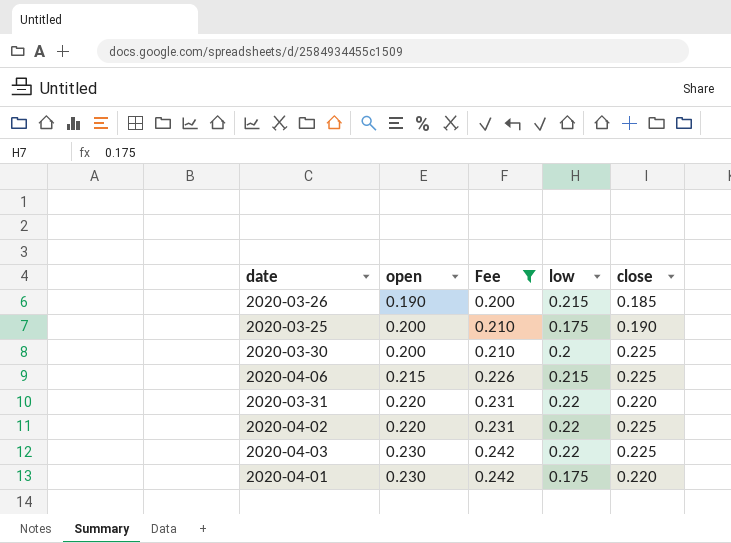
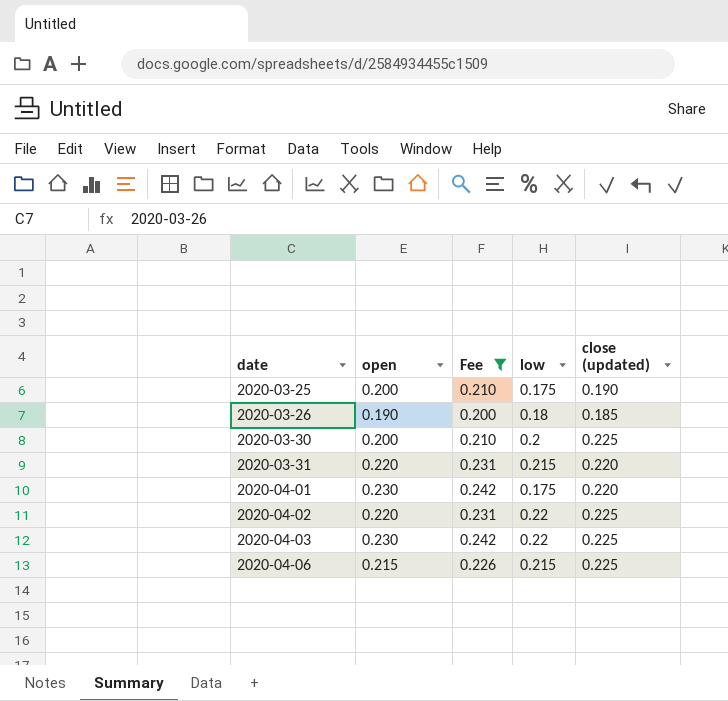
row order: open ascending -> date ascending
column name: close -> close (updated)
2020-03-26 | low: 0.215 -> 0.18
2020-03-31 | low: 0.22 -> 0.215

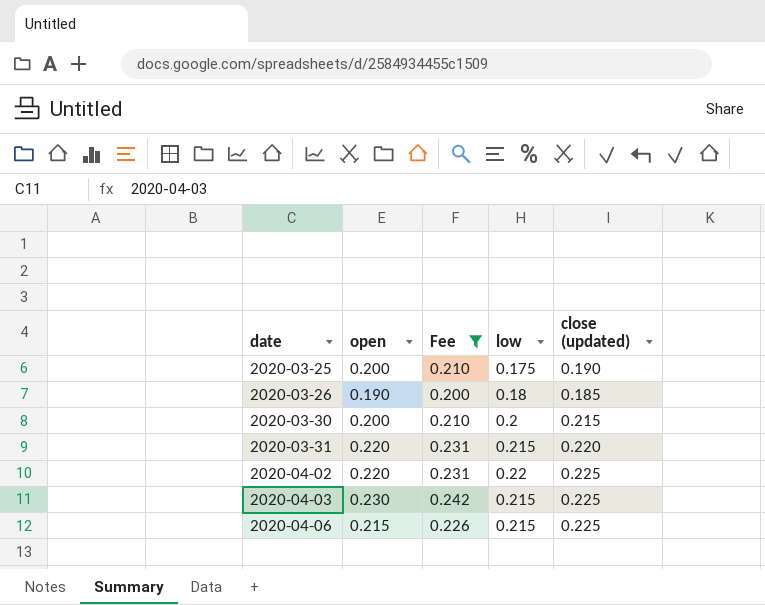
row 2020-04-01: 0.230 | 0.242 | 0.175 | 0.220 -> none
2020-03-30 | close (updated): 0.225 -> 0.215
2020-04-03 | low: 0.22 -> 0.215

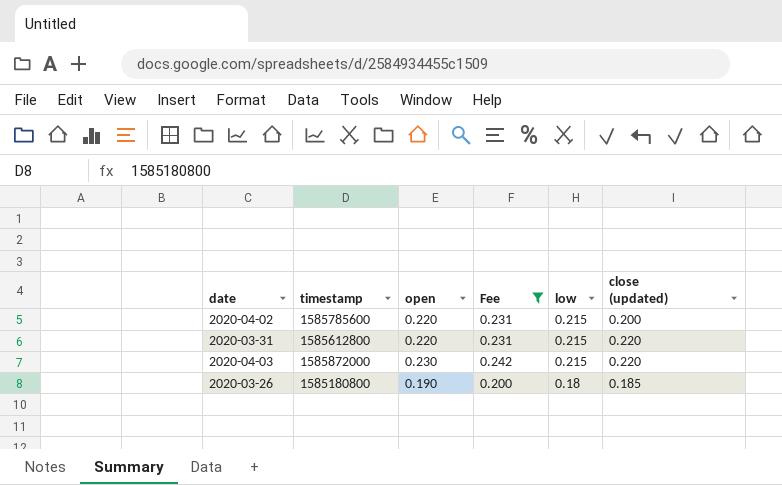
row order: date ascending -> low descending
column timestamp | position: none -> 2
row 2020-03-25: 0.200 | 0.210 | 0.175 | 0.190 -> none
row 2020-03-30: 0.200 | 0.210 | 0.2 | 0.215 -> none
row 2020-04-06: 0.215 | 0.226 | 0.215 | 0.225 -> none
2020-04-02 | low: 0.22 -> 0.215
2020-04-02 | close (updated): 0.225 -> 0.200
2020-04-03 | close (updated): 0.225 -> 0.220

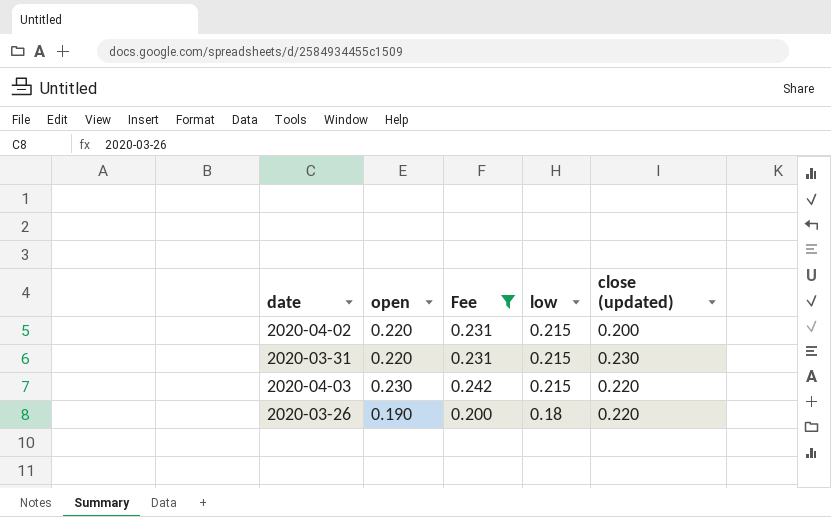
column timestamp | position: 2 -> none
2020-03-31 | close (updated): 0.220 -> 0.230
2020-03-26 | close (updated): 0.185 -> 0.220

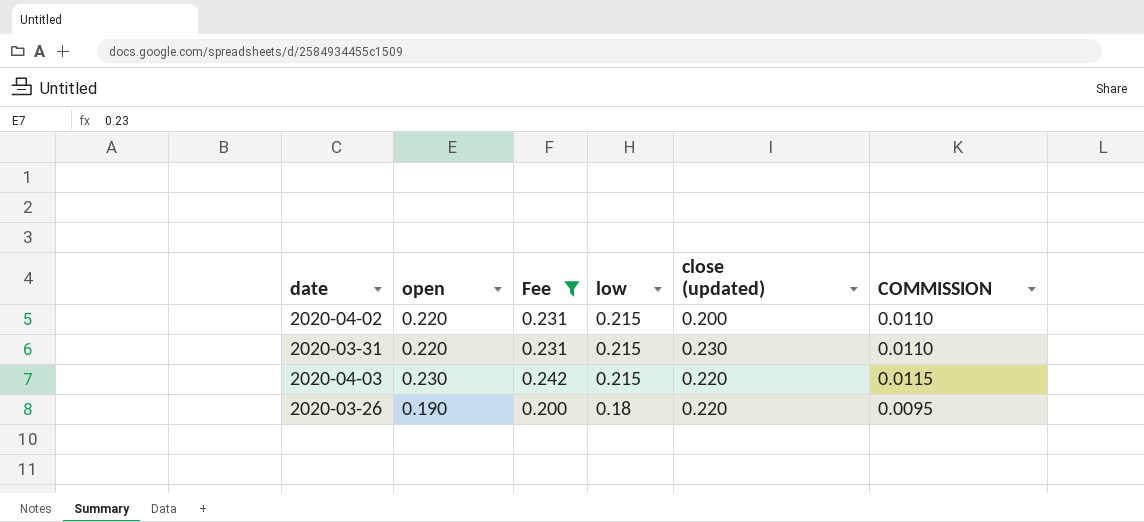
column COMMISSION | formula: none -> [open] * 0.05

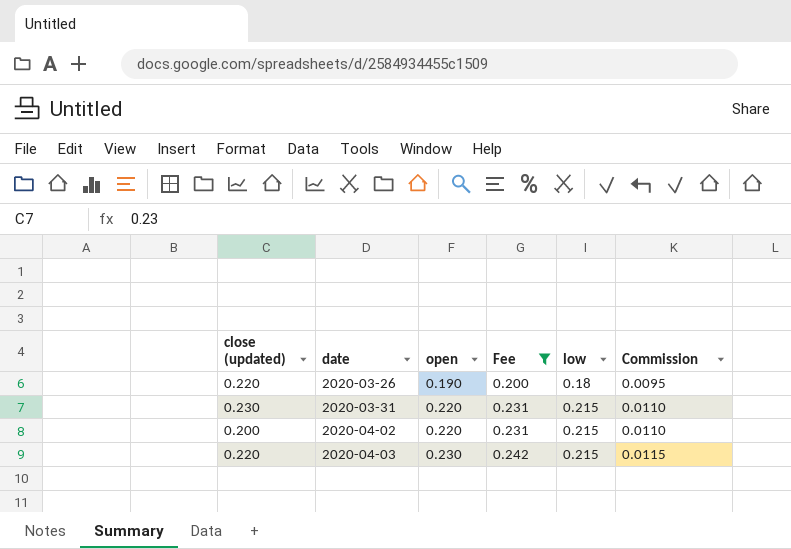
row order: low descending -> date ascending
column close (updated) | position: 5 -> 1
column name: COMMISSION -> Commission

